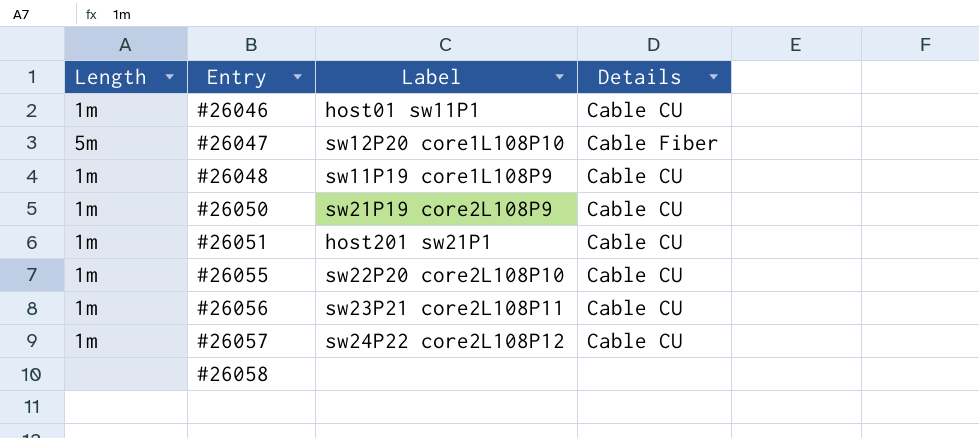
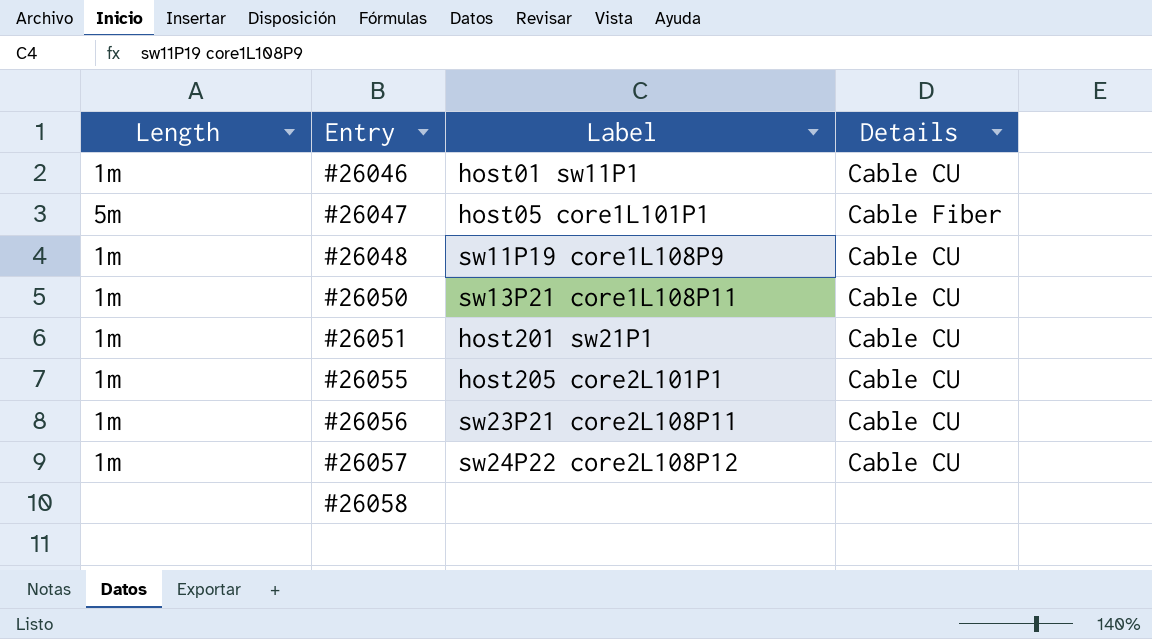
#26047 | Label: sw12P20 core1L108P10 -> host05 core1L101P1
#26050 | Label: sw21P19 core2L108P9 -> sw13P21 core1L108P11
#26055 | Label: sw22P20 core2L108P10 -> host205 core2L101P1

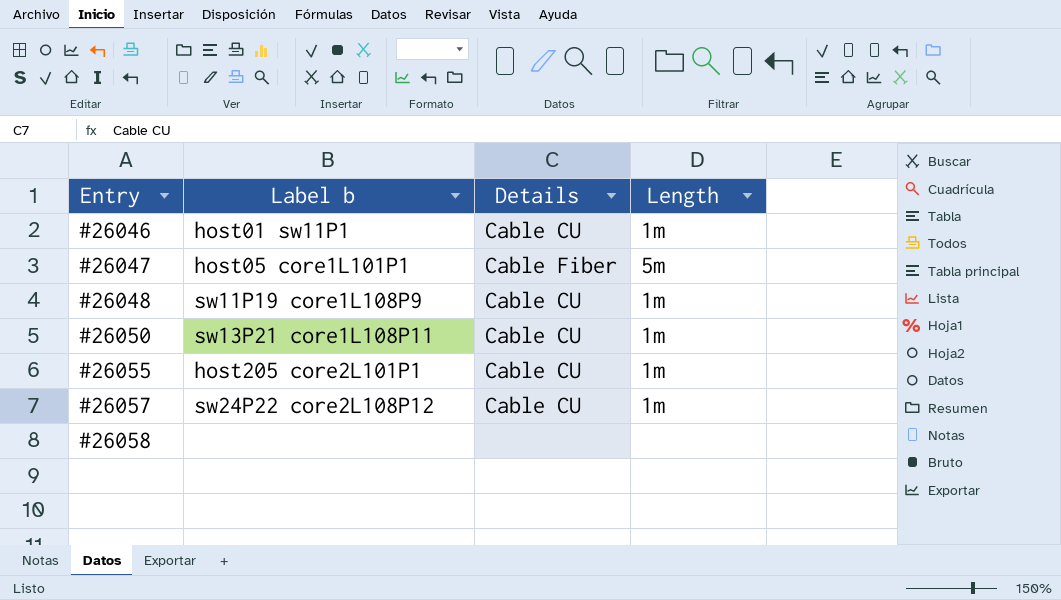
column name: Label -> Label b
column Length | position: 1 -> 4
row #26051: 1m | host201 sw21P1 | Cable CU -> none
row #26056: 1m | sw23P21 core2L108P11 | Cable CU -> none

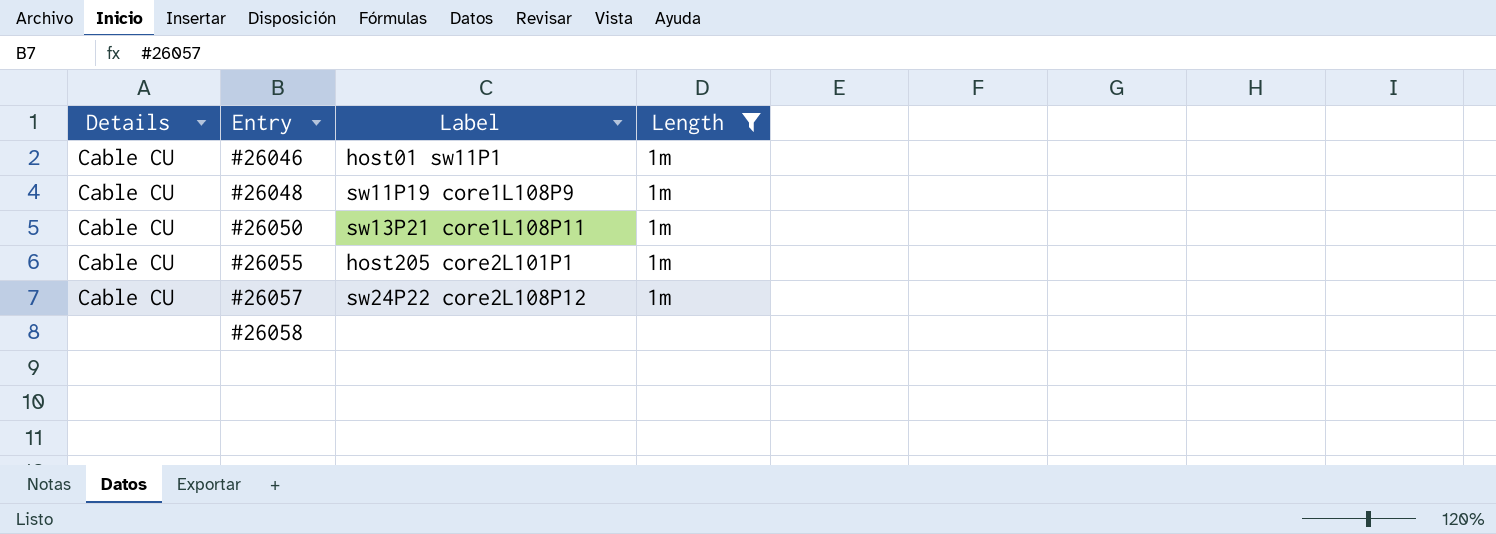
filter: none -> Length != 5m
column Details | position: 3 -> 1
column name: Label b -> Label

